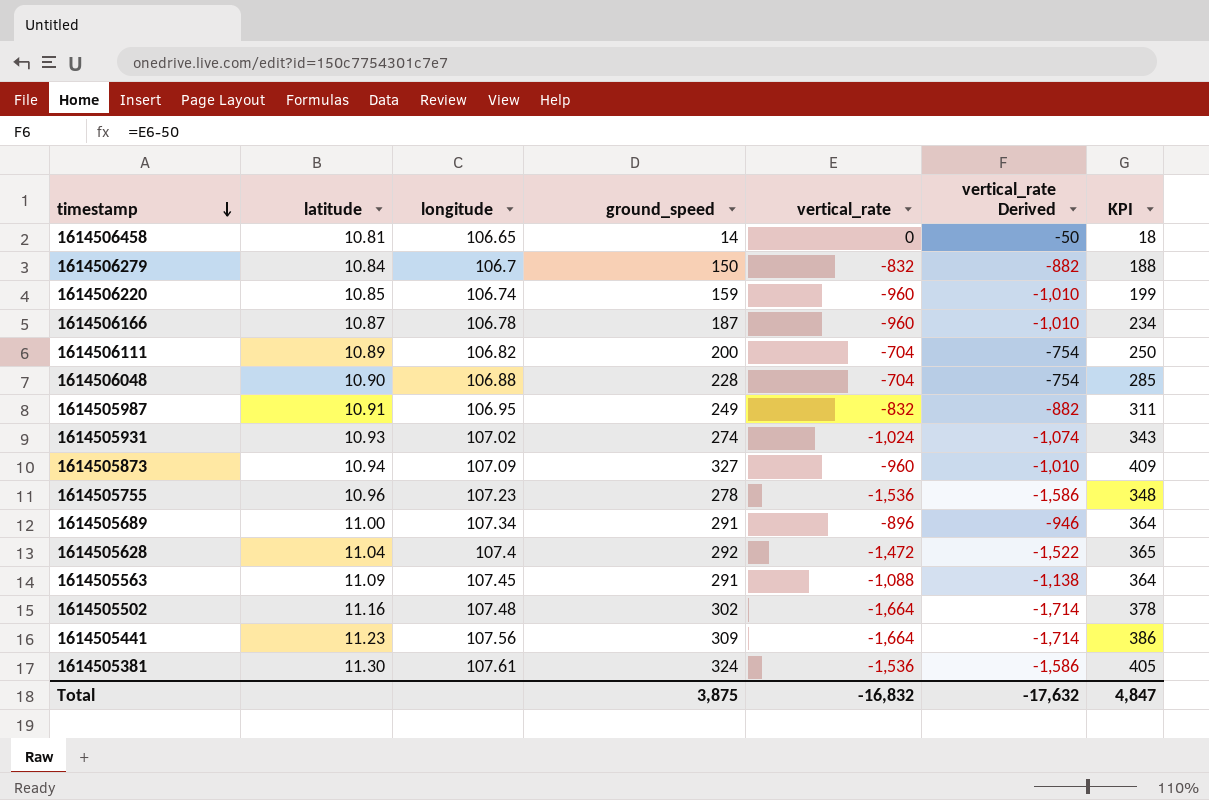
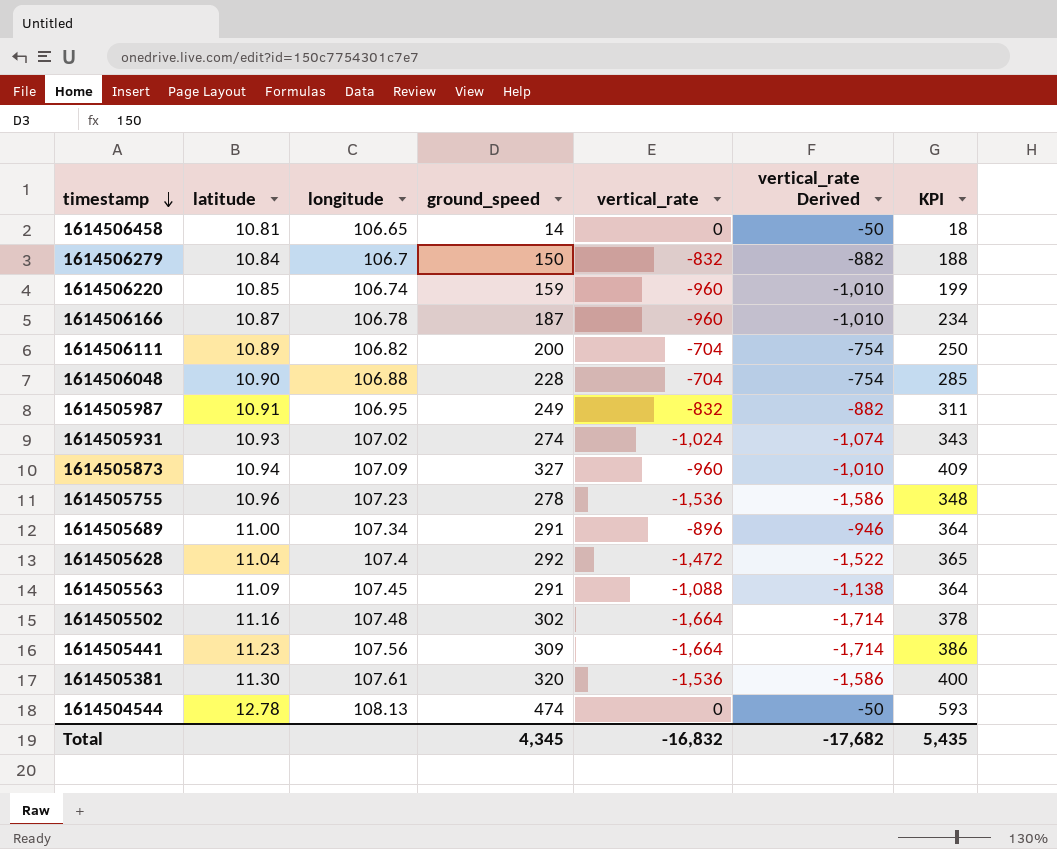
1614505381 | ground_speed: 324 -> 320
1614505381 | KPI: 405 -> 400
row 1614504544: none -> 12.78 | 108.13 | 474 | 0 | -50 | 593
Total | ground_speed: 3,875 -> 4,345
Total | vertical_rate Derived: -17,632 -> -17,682
Total | KPI: 4,847 -> 5,435

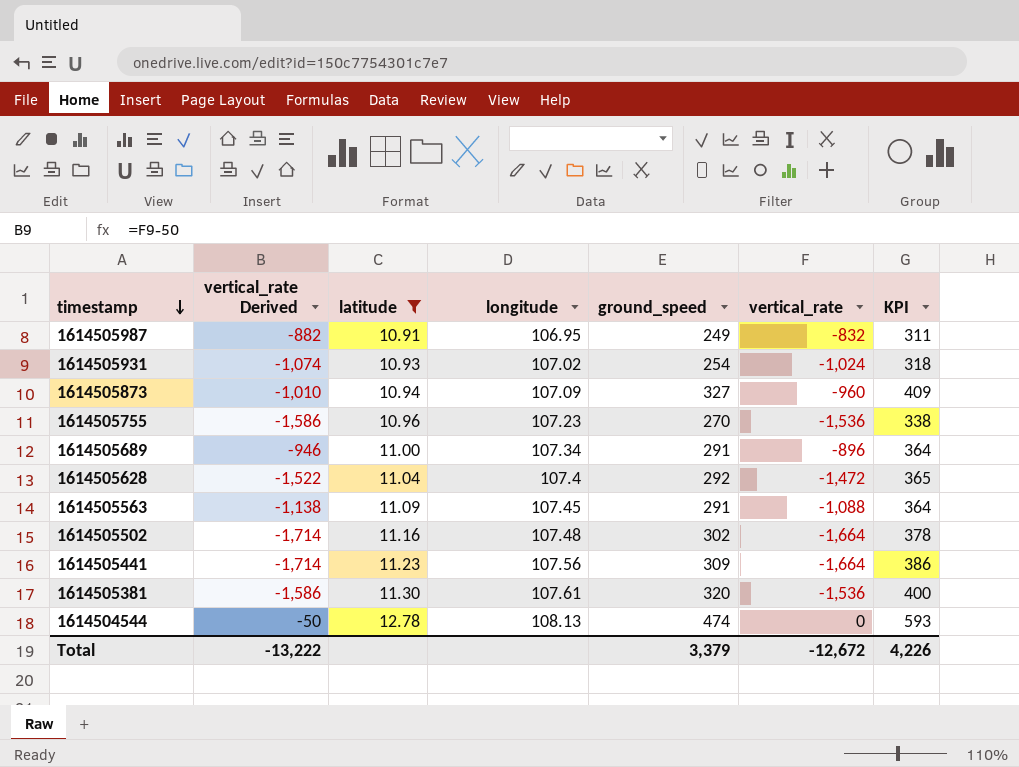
filter: none -> latitude >= 10.91
column vertical_rate Derived | position: 6 -> 2
1614505931 | ground_speed: 274 -> 254
1614505931 | KPI: 343 -> 318
1614505755 | ground_speed: 278 -> 270
1614505755 | KPI: 348 -> 338
Total | vertical_rate Derived: -17,682 -> -13,222
Total | ground_speed: 4,345 -> 3,379
Total | vertical_rate: -16,832 -> -12,672
Total | KPI: 5,435 -> 4,226

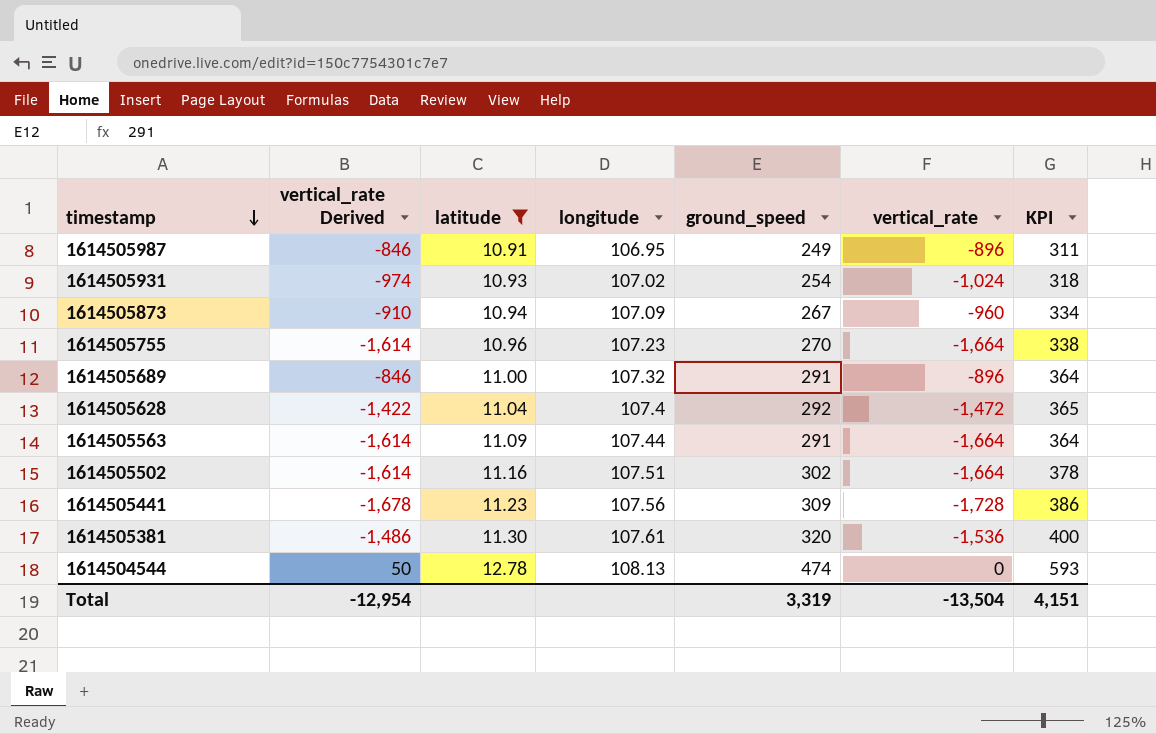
column vertical_rate Derived | formula: [vertical_rate] - 50 -> [vertical_rate] + 50
1614505987 | vertical_rate: -832 -> -896
1614505873 | ground_speed: 327 -> 267
1614505873 | KPI: 409 -> 334
1614505755 | vertical_rate: -1,536 -> -1,664
1614505689 | longitude: 107.34 -> 107.32
1614505563 | longitude: 107.45 -> 107.44
1614505563 | vertical_rate: -1,088 -> -1,664
1614505502 | longitude: 107.48 -> 107.51
1614505441 | vertical_rate: -1,664 -> -1,728
Total | vertical_rate Derived: -13,222 -> -12,954
Total | ground_speed: 3,379 -> 3,319
Total | vertical_rate: -12,672 -> -13,504
Total | KPI: 4,226 -> 4,151

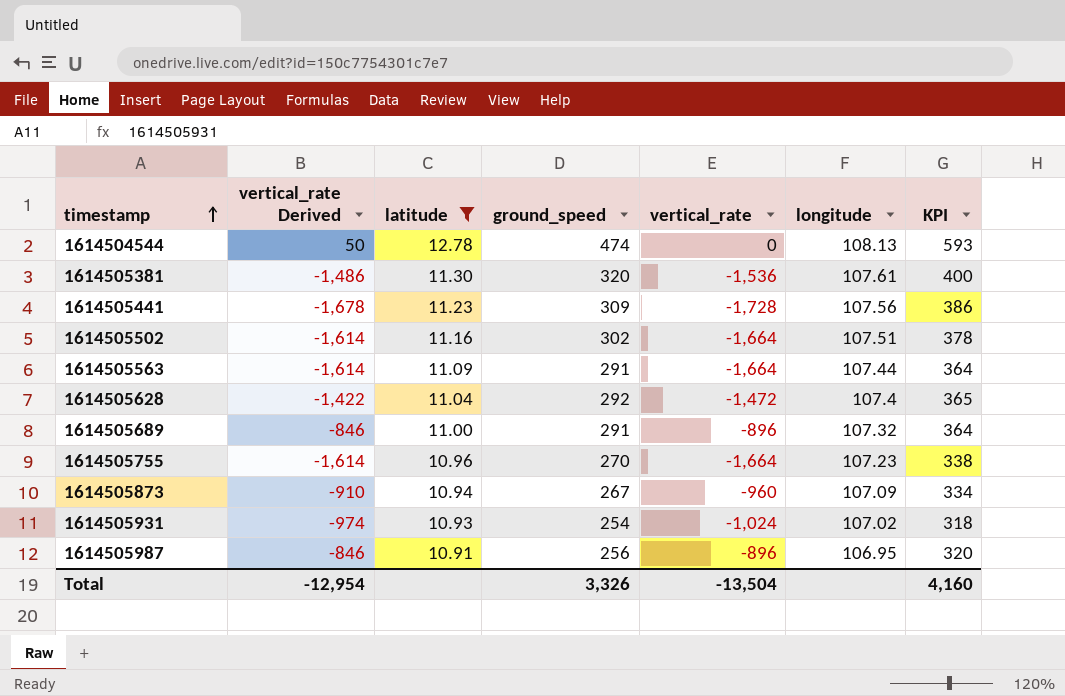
row order: timestamp descending -> timestamp ascending
column longitude | position: 4 -> 6
1614505987 | ground_speed: 249 -> 256
1614505987 | KPI: 311 -> 320
Total | ground_speed: 3,319 -> 3,326
Total | KPI: 4,151 -> 4,160

